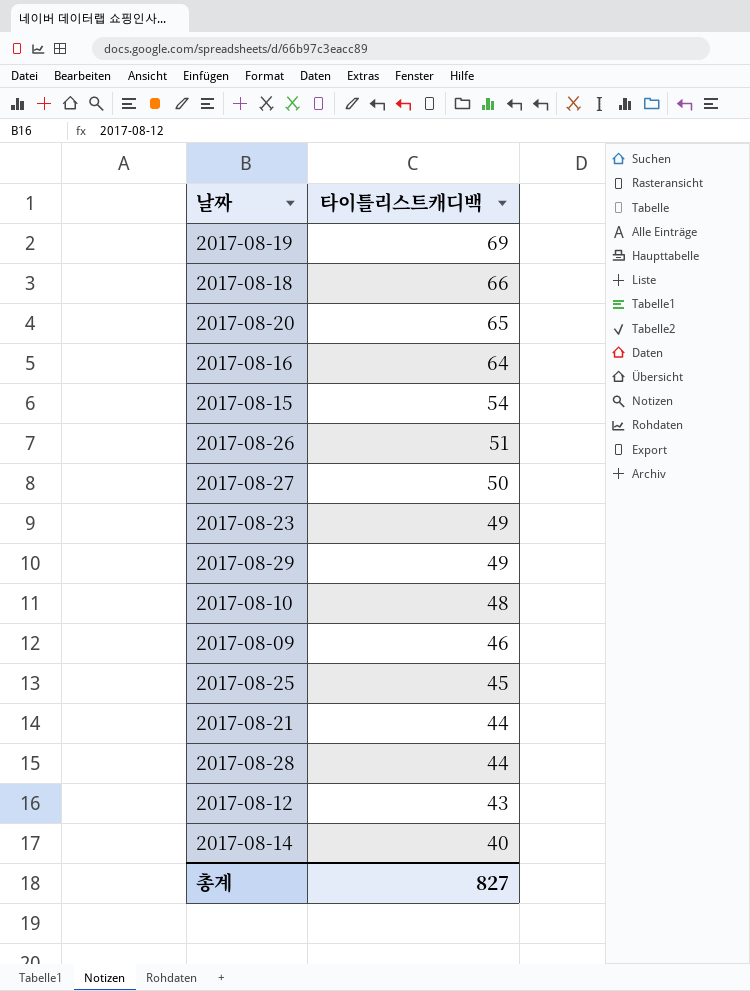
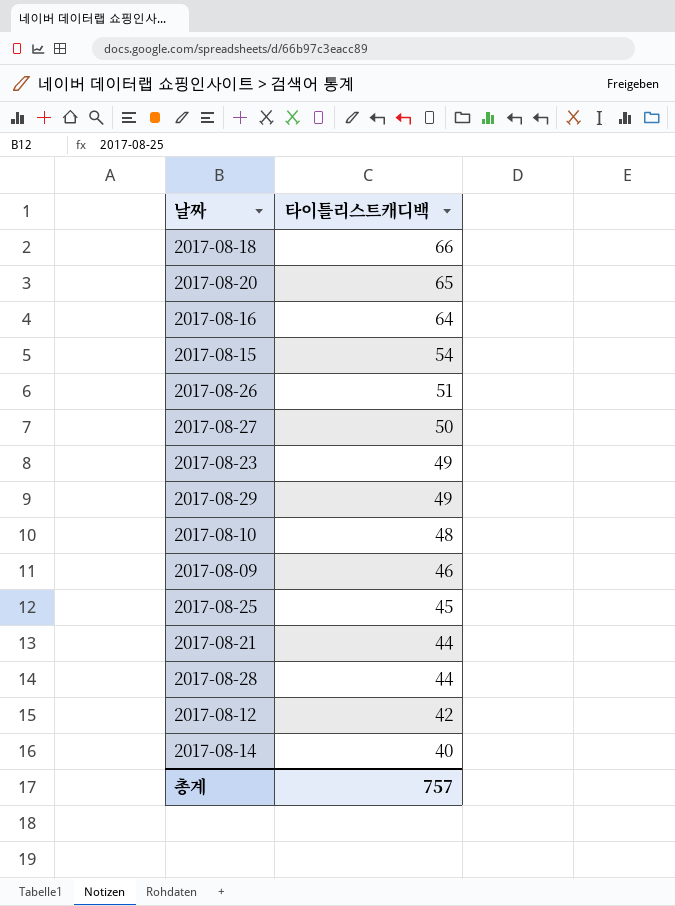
row 2017-08-19: 69 -> none
2017-08-12 | 타이틀리스트캐디백: 43 -> 42
총계 | 타이틀리스트캐디백: 827 -> 757

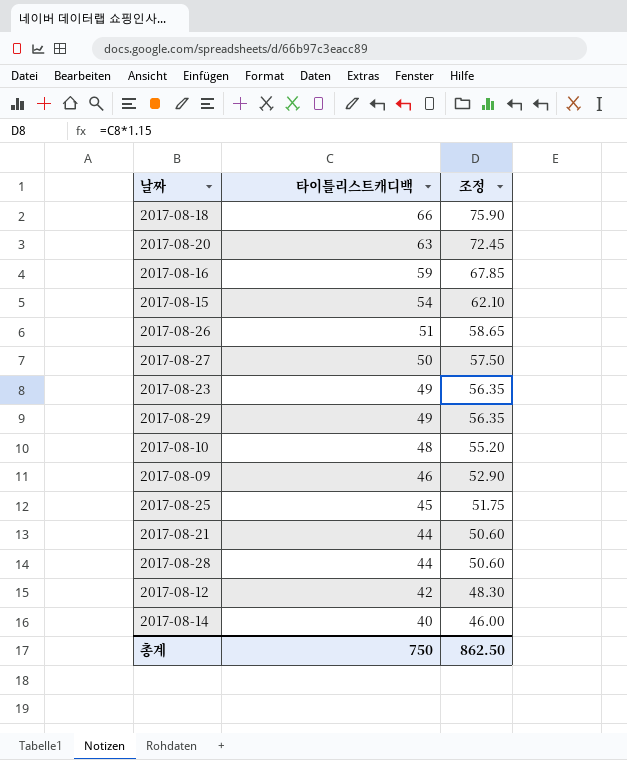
column 조정 | formula: none -> [타이틀리스트캐디백] * 1.15
2017-08-20 | 타이틀리스트캐디백: 65 -> 63
2017-08-16 | 타이틀리스트캐디백: 64 -> 59
총계 | 타이틀리스트캐디백: 757 -> 750

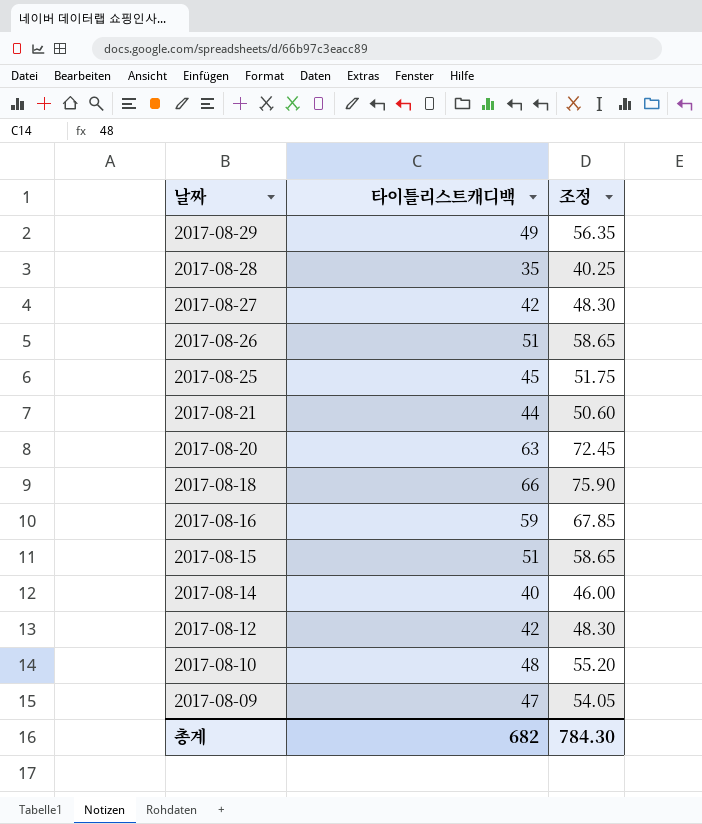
row order: 타이틀리스트캐디백 descending -> 날짜 descending
row 2017-08-23: 49 | 56.35 -> none
2017-08-28 | 타이틀리스트캐디백: 44 -> 35
2017-08-28 | 조정: 50.60 -> 40.25
2017-08-27 | 타이틀리스트캐디백: 50 -> 42
2017-08-27 | 조정: 57.50 -> 48.30
2017-08-15 | 타이틀리스트캐디백: 54 -> 51
2017-08-15 | 조정: 62.10 -> 58.65
2017-08-09 | 타이틀리스트캐디백: 46 -> 47
2017-08-09 | 조정: 52.90 -> 54.05
총계 | 타이틀리스트캐디백: 750 -> 682
총계 | 조정: 862.50 -> 784.30

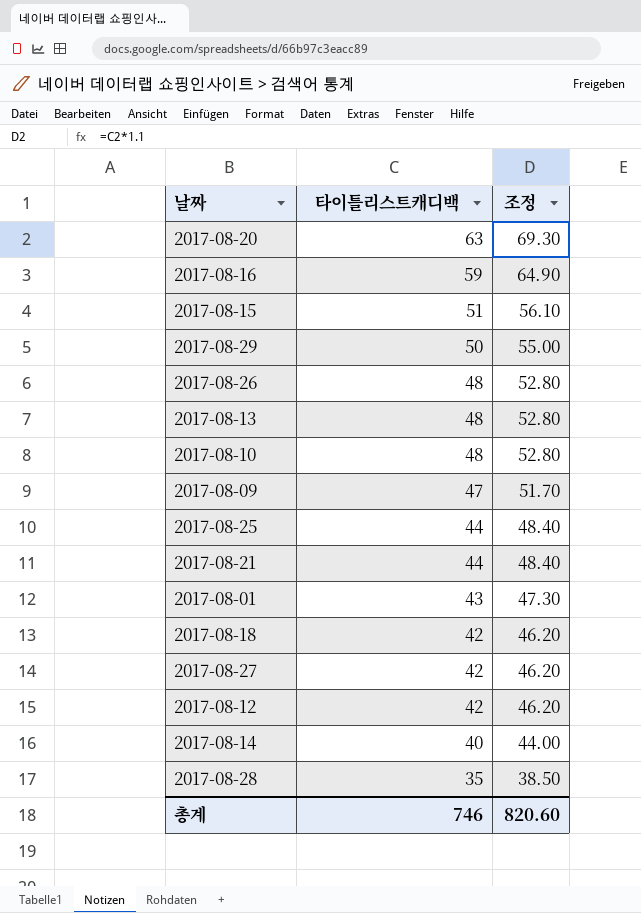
row order: 날짜 descending -> 타이틀리스트캐디백 descending
column 조정 | formula: [타이틀리스트캐디백] * 1.15 -> [타이틀리스트캐디백] * 1.1
2017-08-29 | 타이틀리스트캐디백: 49 -> 50
2017-08-26 | 타이틀리스트캐디백: 51 -> 48
row 2017-08-13: none -> 48 | 52.80
2017-08-25 | 타이틀리스트캐디백: 45 -> 44
row 2017-08-01: none -> 43 | 47.30
2017-08-18 | 타이틀리스트캐디백: 66 -> 42
총계 | 타이틀리스트캐디백: 682 -> 746
총계 | 조정: 784.30 -> 820.60

